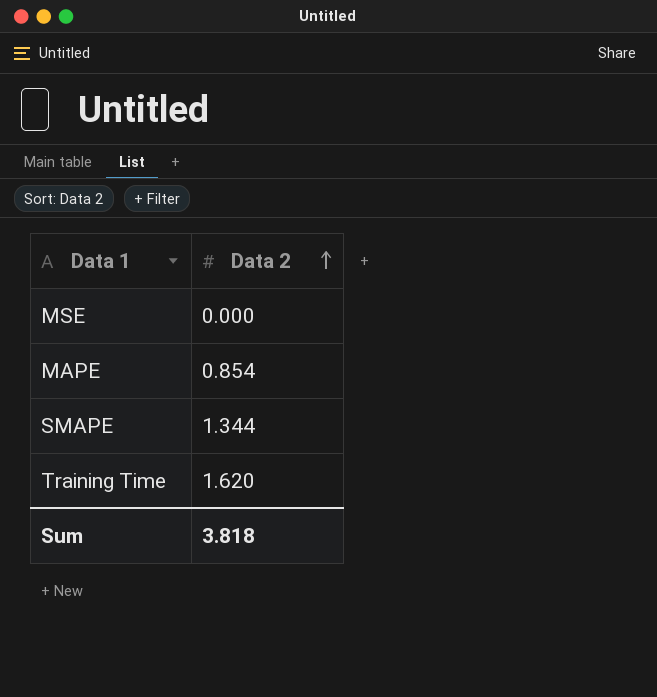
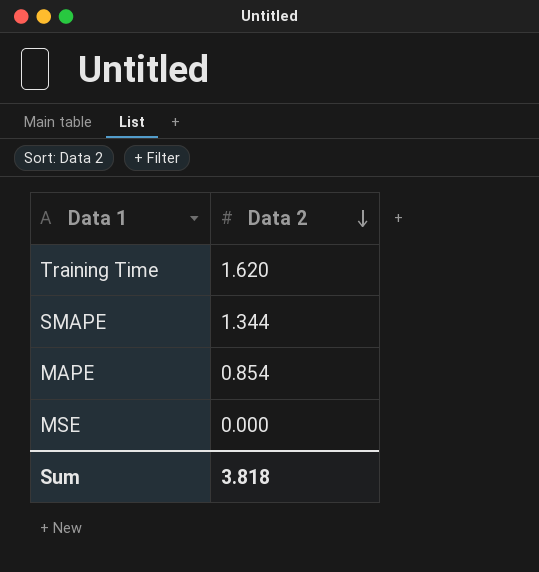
row order: Data 2 ascending -> Data 2 descending

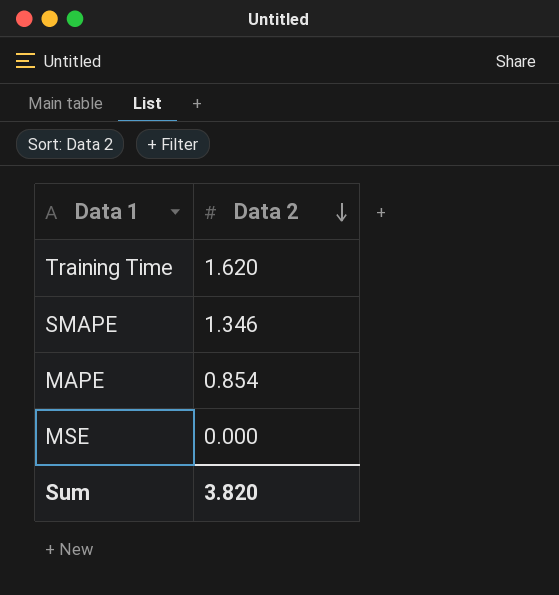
SMAPE | Data 2: 1.344 -> 1.346
Sum | Data 2: 3.818 -> 3.820

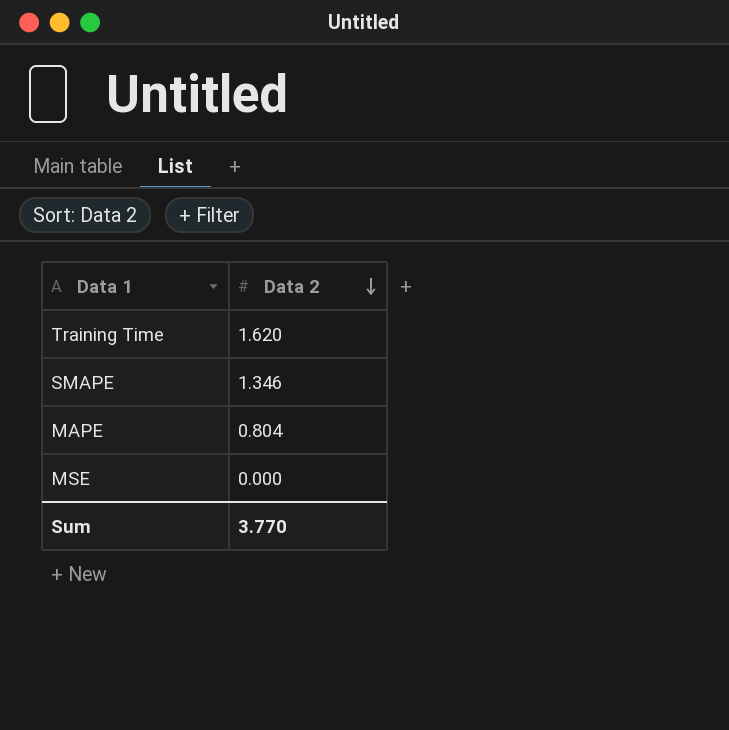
MAPE | Data 2: 0.854 -> 0.804
Sum | Data 2: 3.820 -> 3.770

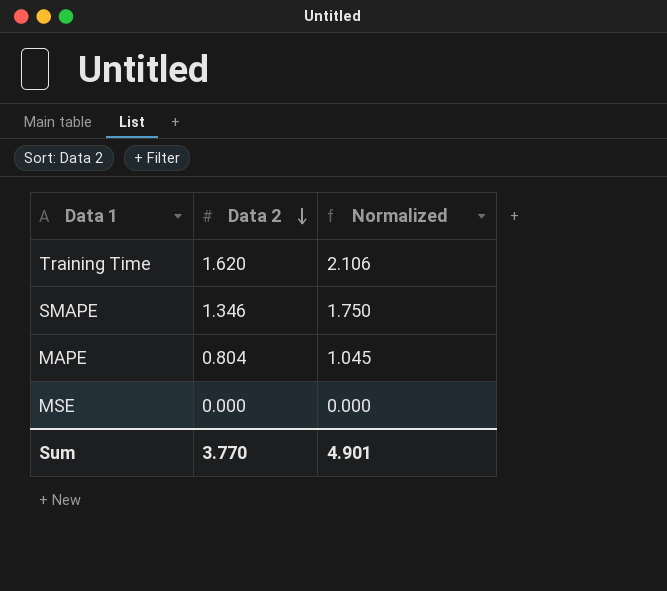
column Normalized | formula: none -> [Data 2] * 1.3

